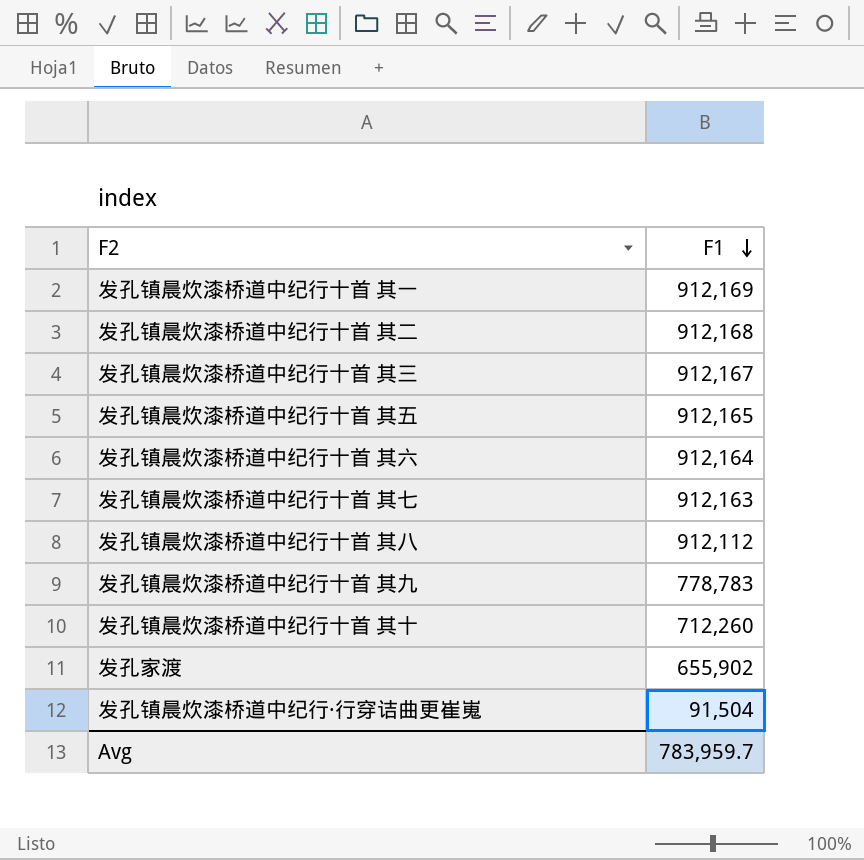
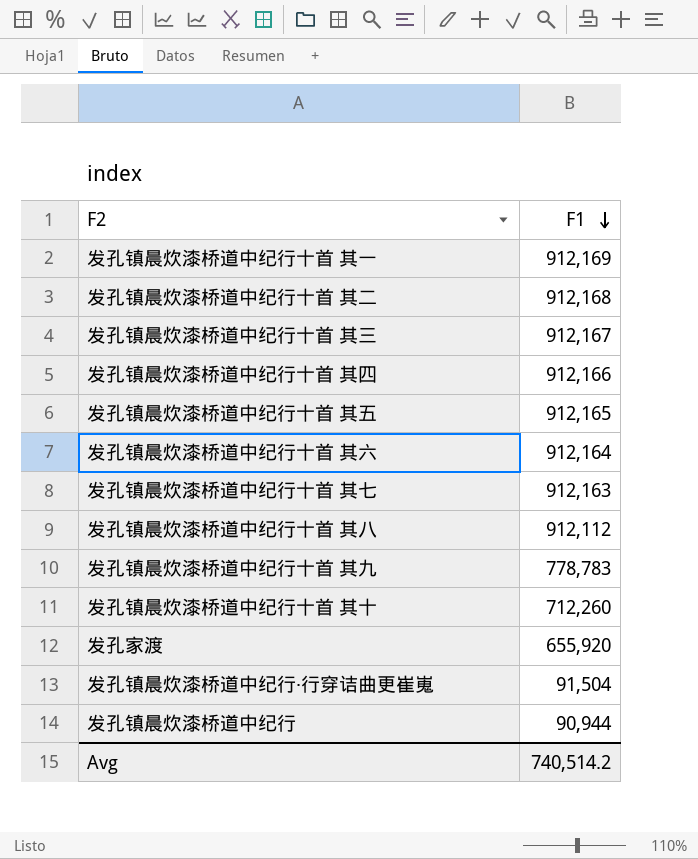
row 发孔镇晨炊漆桥道中纪行十首 其四: none -> 912,166
发孔家渡 | F1: 655,902 -> 655,920
row 发孔镇晨炊漆桥道中纪行: none -> 90,944
Avg | F1: 783,959.7 -> 740,514.2

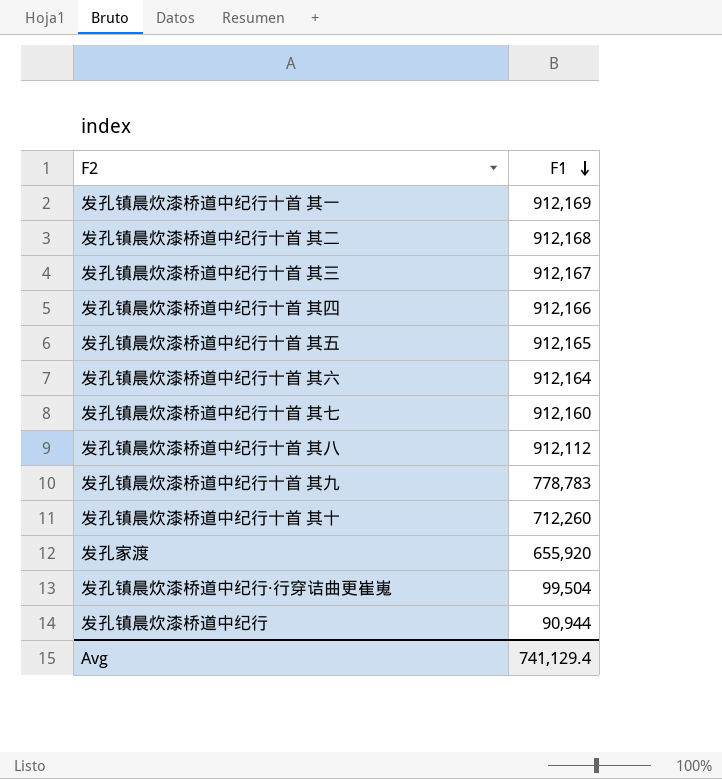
发孔镇晨炊漆桥道中纪行十首 其七 | F1: 912,163 -> 912,160
发孔镇晨炊漆桥道中纪行·行穿诘曲更崔嵬 | F1: 91,504 -> 99,504
Avg | F1: 740,514.2 -> 741,129.4

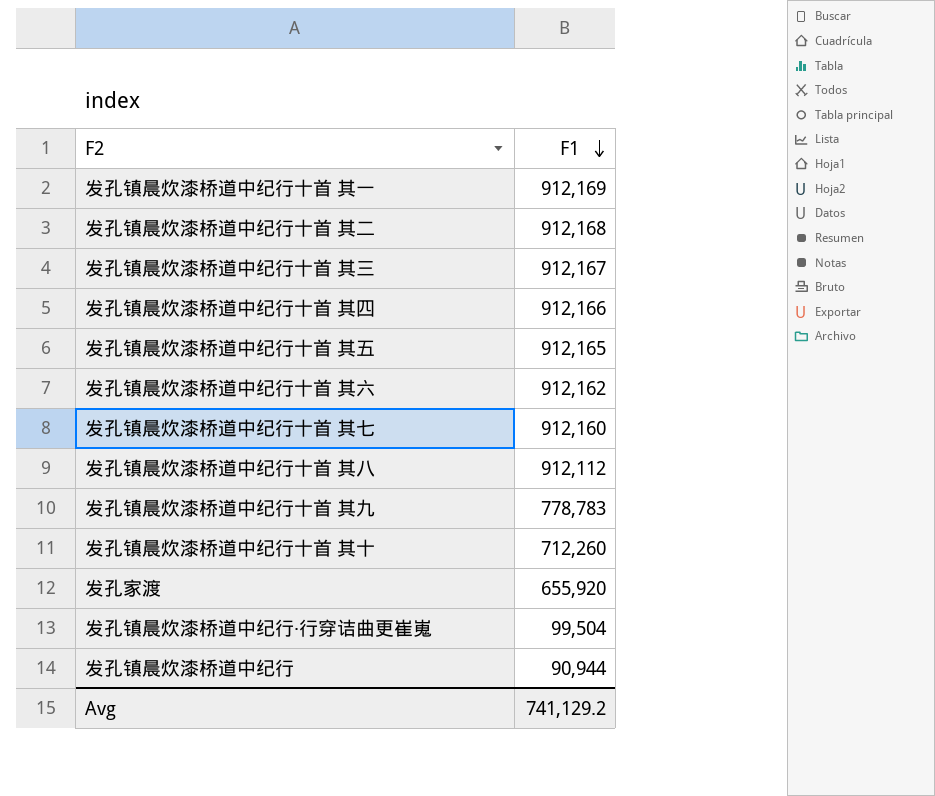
发孔镇晨炊漆桥道中纪行十首 其六 | F1: 912,164 -> 912,162
Avg | F1: 741,129.4 -> 741,129.2

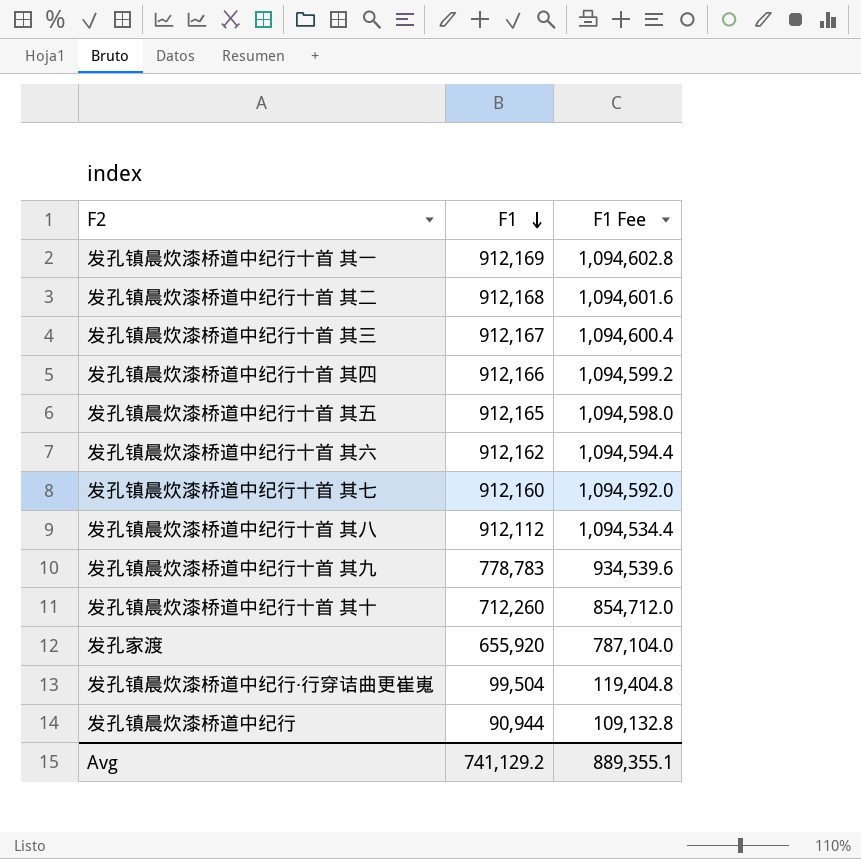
column F1 Fee | formula: none -> [F1] * 1.2

